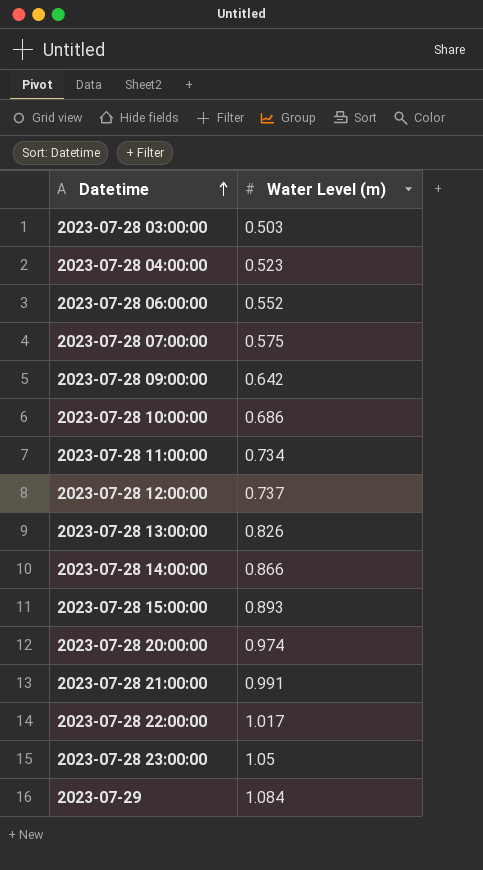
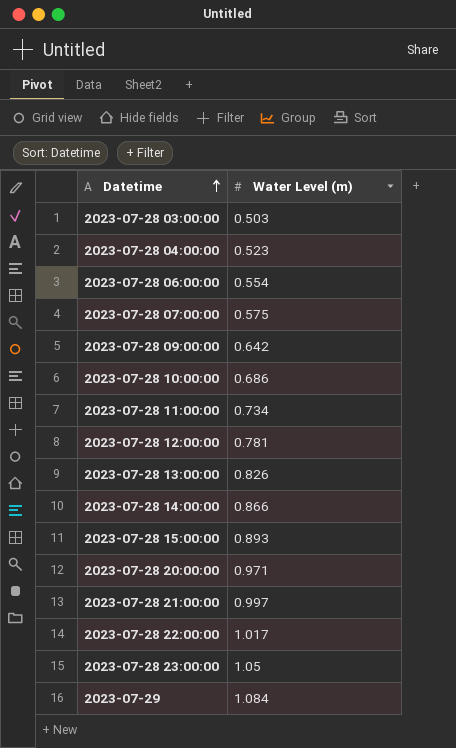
2023-07-28 06:00:00 | Water Level (m): 0.552 -> 0.554
2023-07-28 12:00:00 | Water Level (m): 0.737 -> 0.781
2023-07-28 20:00:00 | Water Level (m): 0.974 -> 0.971
2023-07-28 21:00:00 | Water Level (m): 0.991 -> 0.997

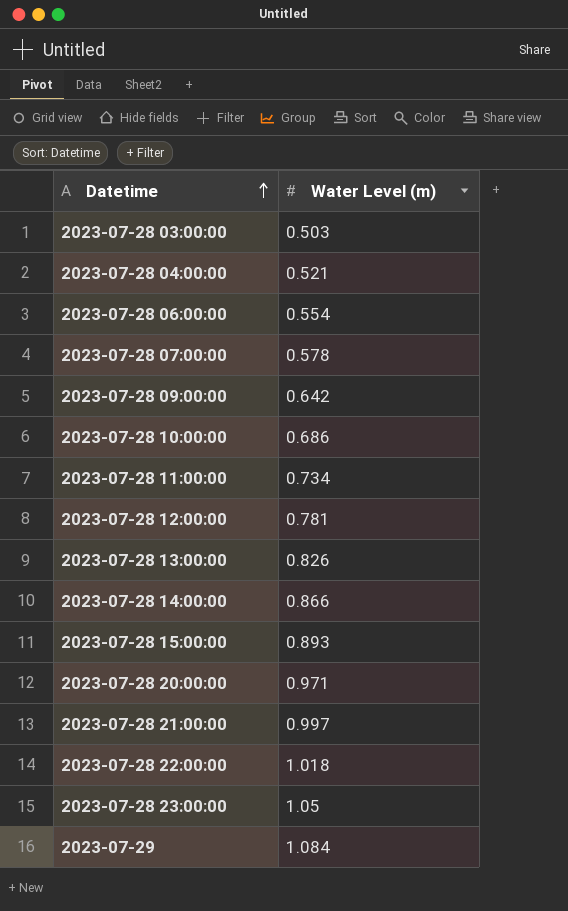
2023-07-28 04:00:00 | Water Level (m): 0.523 -> 0.521
2023-07-28 07:00:00 | Water Level (m): 0.575 -> 0.578
2023-07-28 22:00:00 | Water Level (m): 1.017 -> 1.018

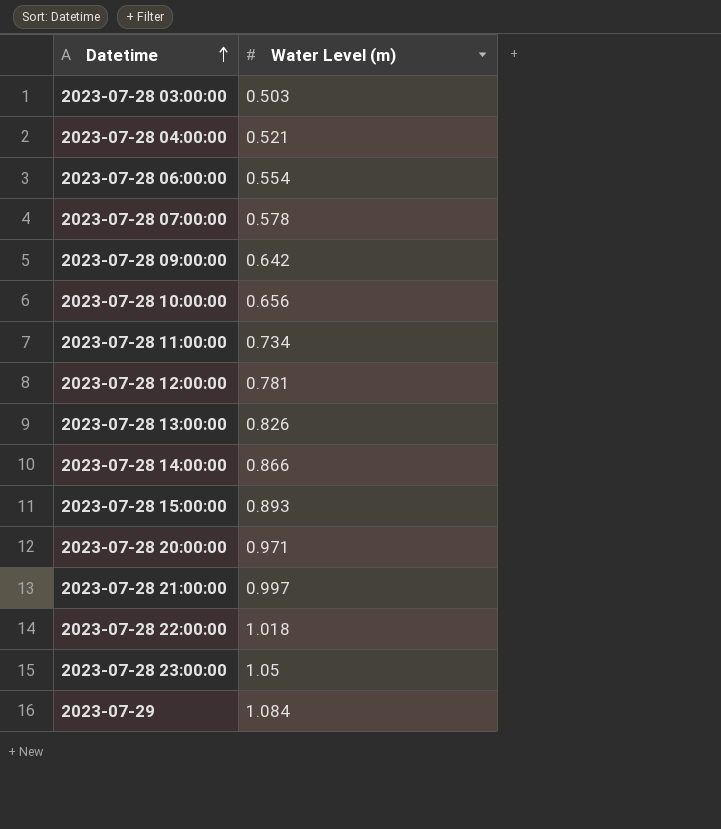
2023-07-28 10:00:00 | Water Level (m): 0.686 -> 0.656

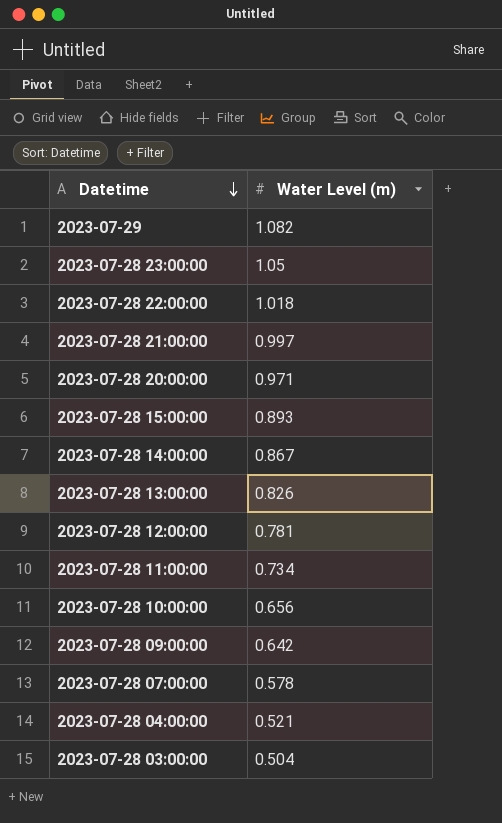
row order: Datetime ascending -> Datetime descending
row 2023-07-28 06:00:00: 0.554 -> none
2023-07-29 | Water Level (m): 1.084 -> 1.082
2023-07-28 14:00:00 | Water Level (m): 0.866 -> 0.867
2023-07-28 03:00:00 | Water Level (m): 0.503 -> 0.504

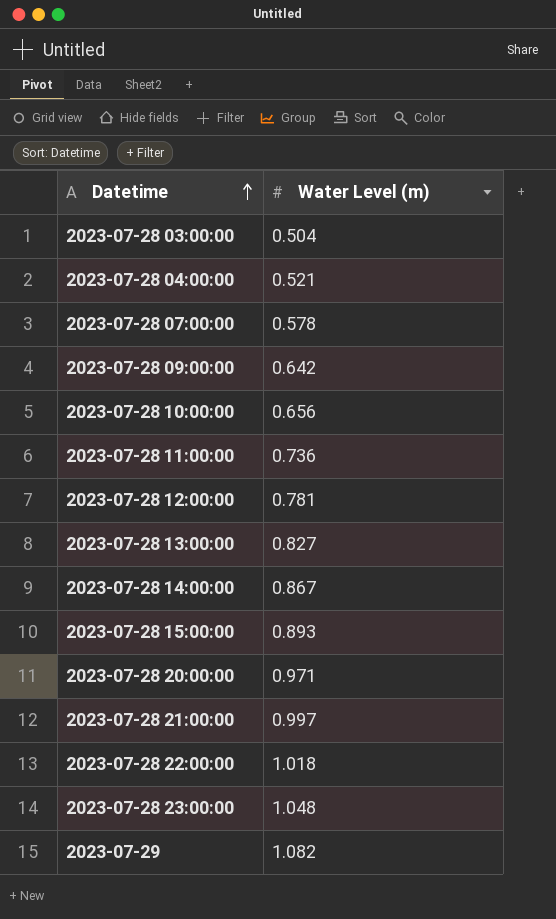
row order: Datetime descending -> Datetime ascending
2023-07-28 11:00:00 | Water Level (m): 0.734 -> 0.736
2023-07-28 13:00:00 | Water Level (m): 0.826 -> 0.827
2023-07-28 23:00:00 | Water Level (m): 1.05 -> 1.048

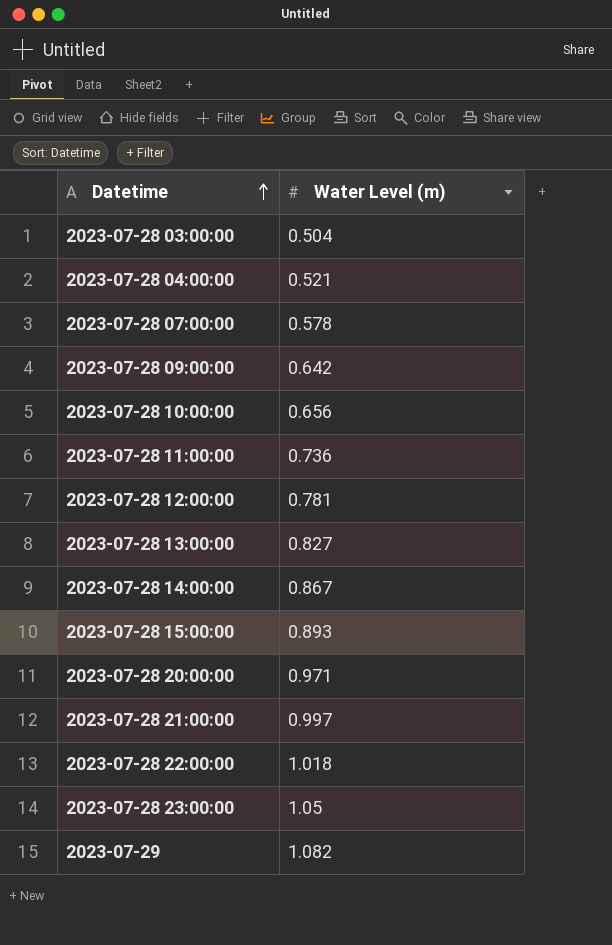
2023-07-28 23:00:00 | Water Level (m): 1.048 -> 1.05

